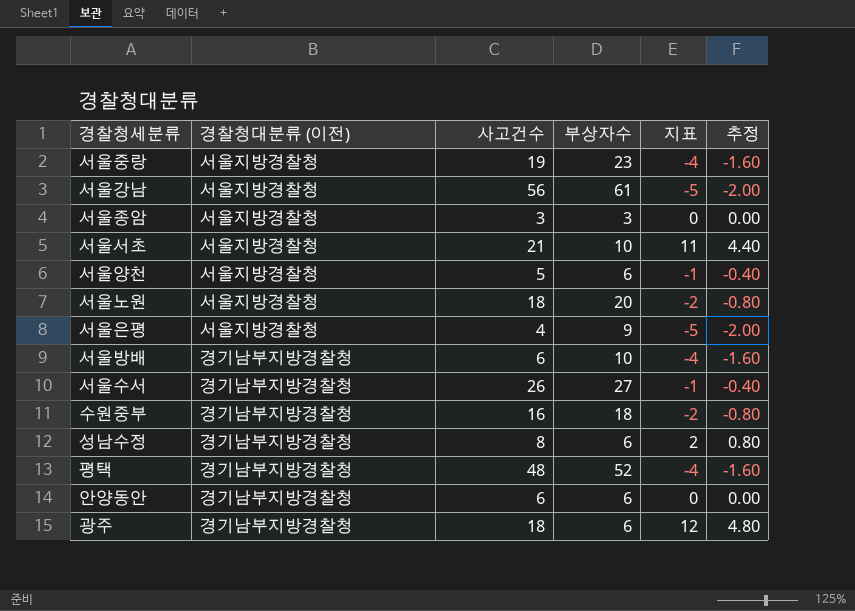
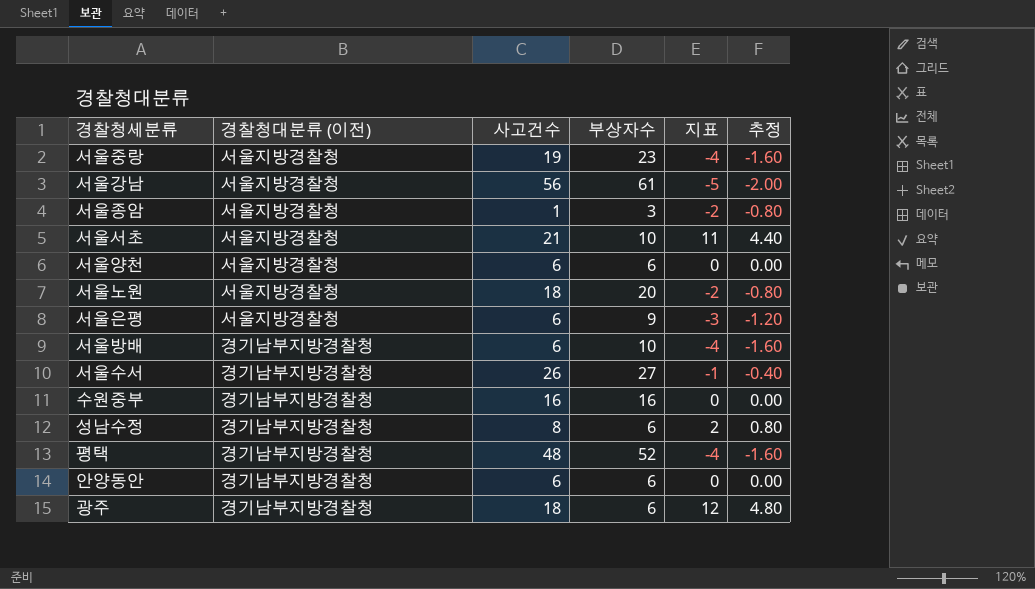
서울종암 | 사고건수: 3 -> 1
서울종암 | 지표: 0 -> -2
서울종암 | 추정: 0.00 -> -0.80
서울양천 | 사고건수: 5 -> 6
서울양천 | 지표: -1 -> 0
서울양천 | 추정: -0.40 -> 0.00
서울은평 | 사고건수: 4 -> 6
서울은평 | 지표: -5 -> -3
서울은평 | 추정: -2.00 -> -1.20
수원중부 | 부상자수: 18 -> 16
수원중부 | 지표: -2 -> 0
수원중부 | 추정: -0.80 -> 0.00

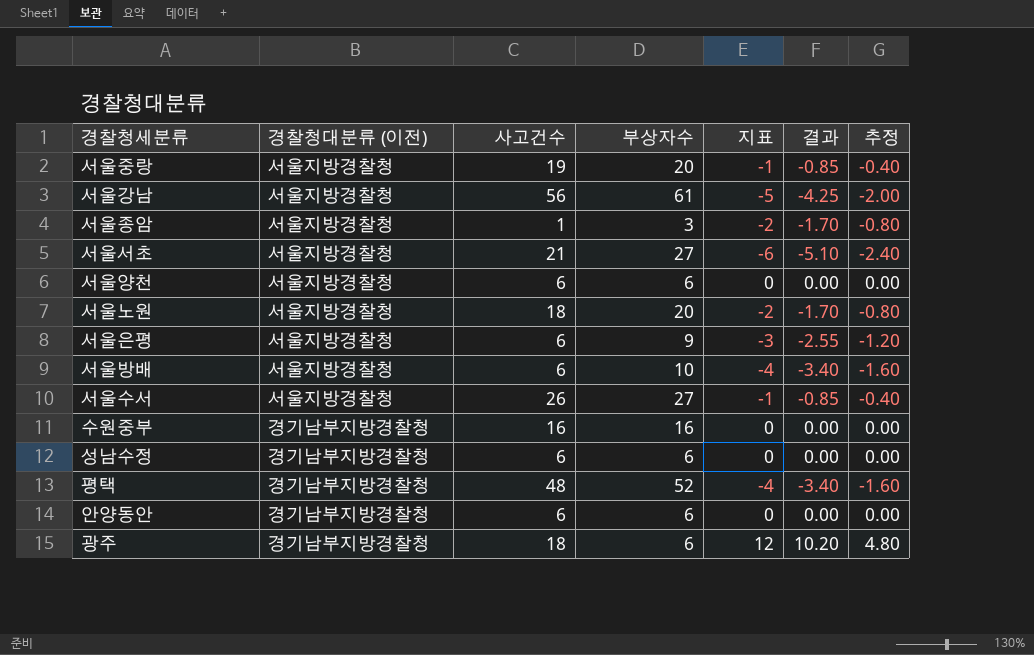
column 결과 | formula: none -> [지표] * 0.85
서울중랑 | 부상자수: 23 -> 20
서울중랑 | 지표: -4 -> -1
서울중랑 | 추정: -1.60 -> -0.40
서울서초 | 부상자수: 10 -> 27
서울서초 | 지표: 11 -> -6
서울서초 | 추정: 4.40 -> -2.40
서울방배 | 경찰청대분류 (이전): 경기남부지방경찰청 -> 서울지방경찰청
서울수서 | 경찰청대분류 (이전): 경기남부지방경찰청 -> 서울지방경찰청
성남수정 | 사고건수: 8 -> 6
성남수정 | 지표: 2 -> 0
성남수정 | 추정: 0.80 -> 0.00

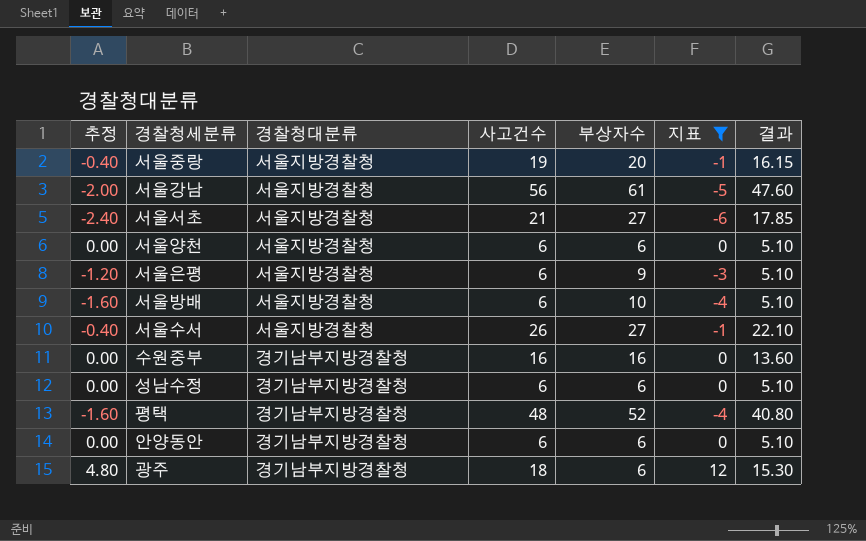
filter: none -> 지표 != -2
column 추정 | position: 7 -> 1
column name: 경찰청대분류 (이전) -> 경찰청대분류
column 결과 | formula: [지표] * 0.85 -> [사고건수] * 0.85

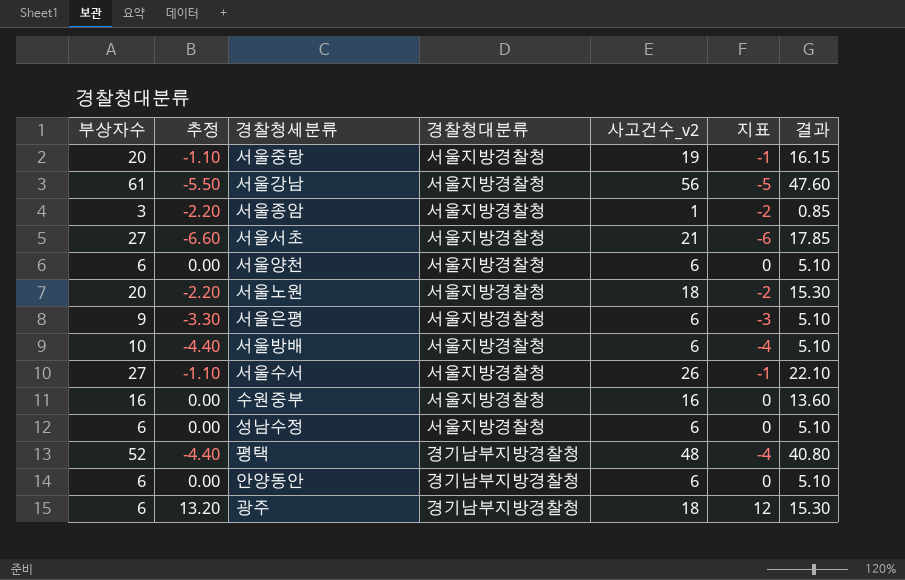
filter: 지표 != -2 -> none
column 부상자수 | position: 5 -> 1
column 추정 | formula: [지표] * 0.4 -> [지표] * 1.1
column name: 사고건수 -> 사고건수_v2
수원중부 | 경찰청대분류: 경기남부지방경찰청 -> 서울지방경찰청
성남수정 | 경찰청대분류: 경기남부지방경찰청 -> 서울지방경찰청

